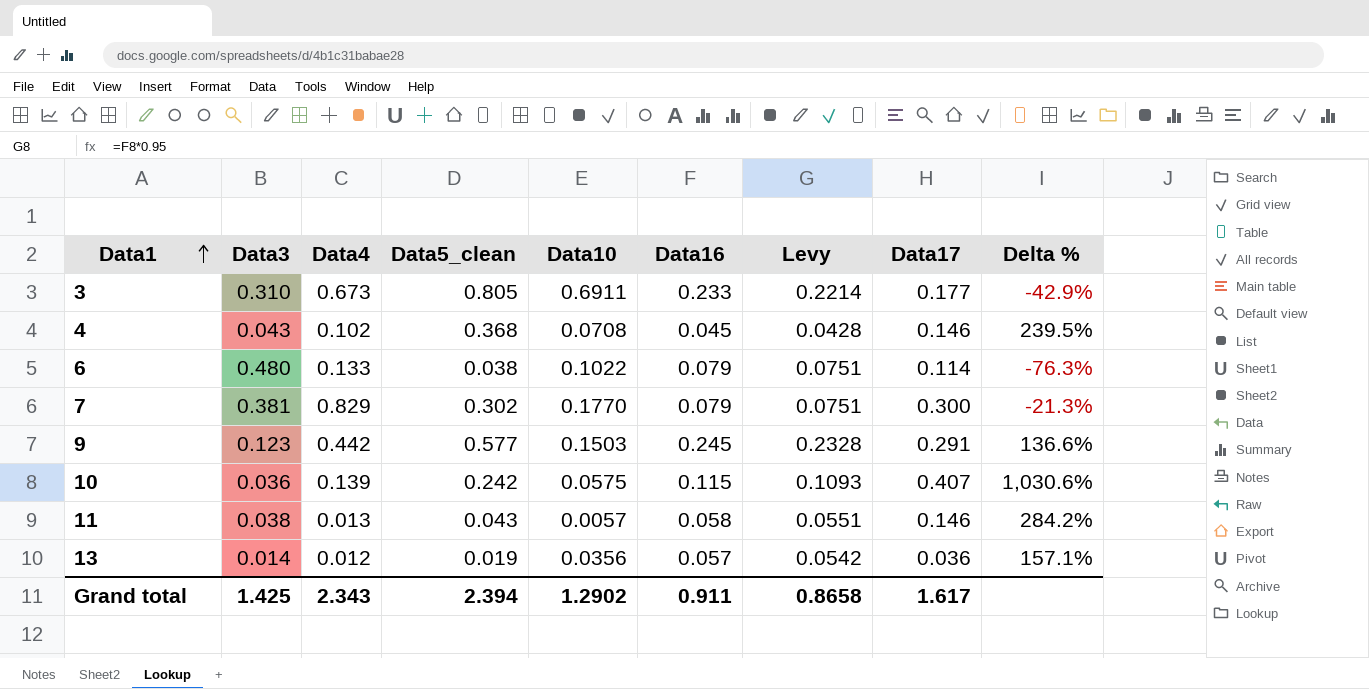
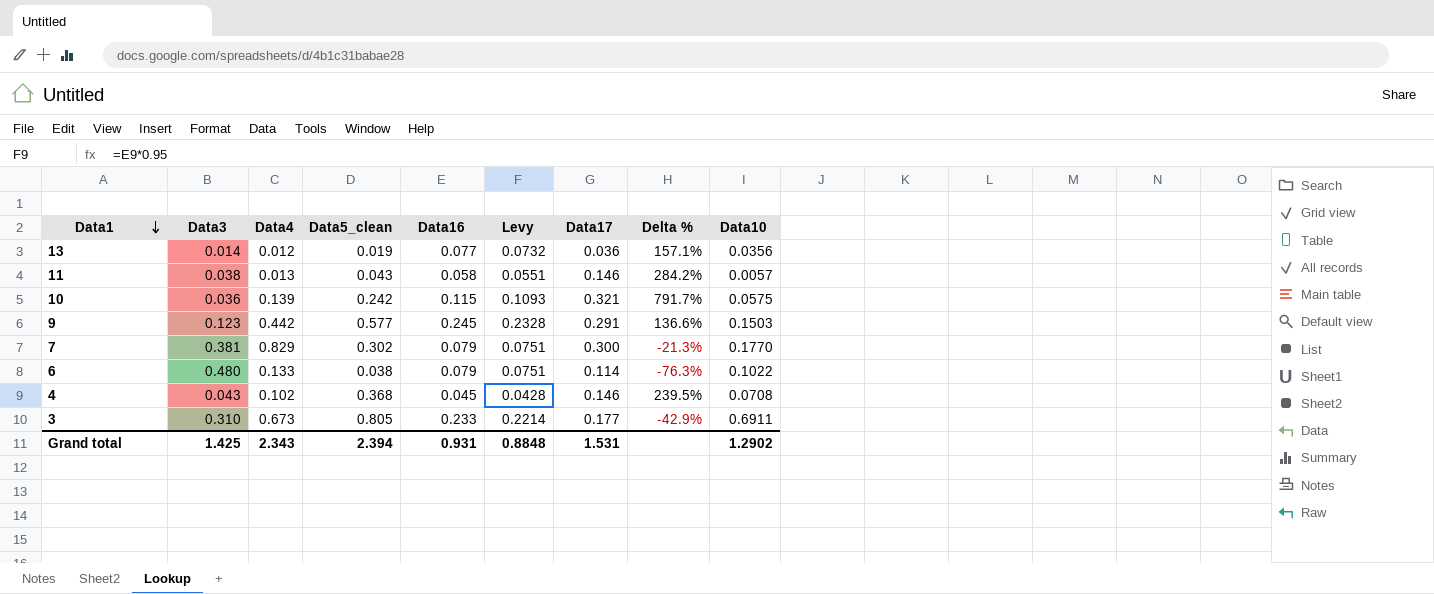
row order: Data1 ascending -> Data1 descending
column Data10 | position: 5 -> 9
13 | Data16: 0.057 -> 0.077
13 | Levy: 0.0542 -> 0.0732
10 | Data17: 0.407 -> 0.321
10 | Delta %: 1,030.6% -> 791.7%
Grand total | Data16: 0.911 -> 0.931
Grand total | Levy: 0.8658 -> 0.8848
Grand total | Data17: 1.617 -> 1.531

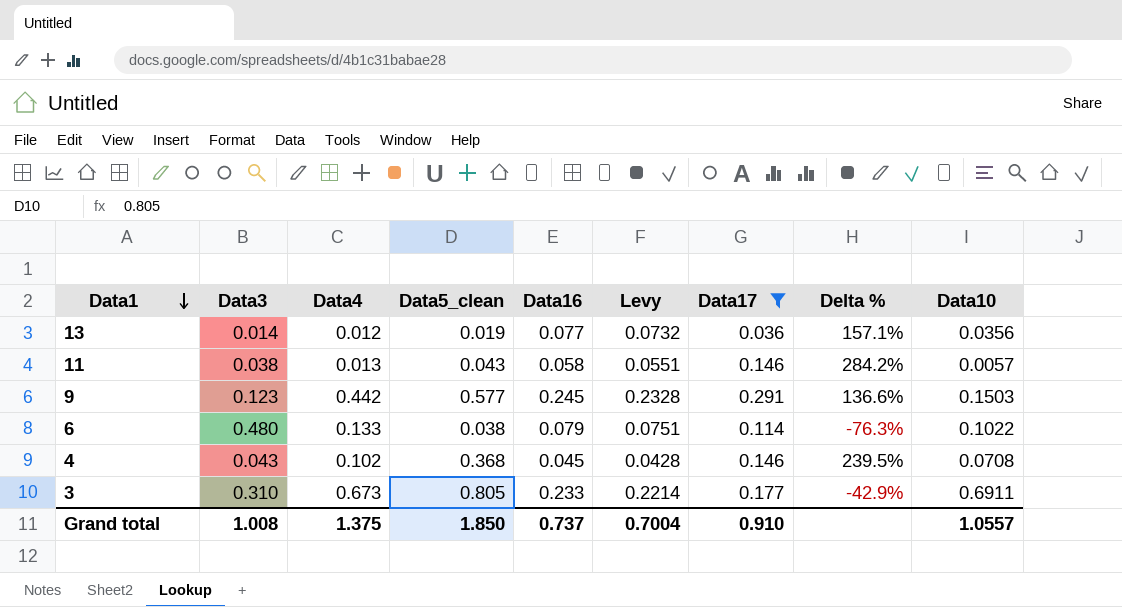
filter: none -> Data17 <= 0.291
Grand total | Data3: 1.425 -> 1.008
Grand total | Data4: 2.343 -> 1.375
Grand total | Data5_clean: 2.394 -> 1.850
Grand total | Data16: 0.931 -> 0.737
Grand total | Levy: 0.8848 -> 0.7004
Grand total | Data17: 1.531 -> 0.910
Grand total | Data10: 1.2902 -> 1.0557

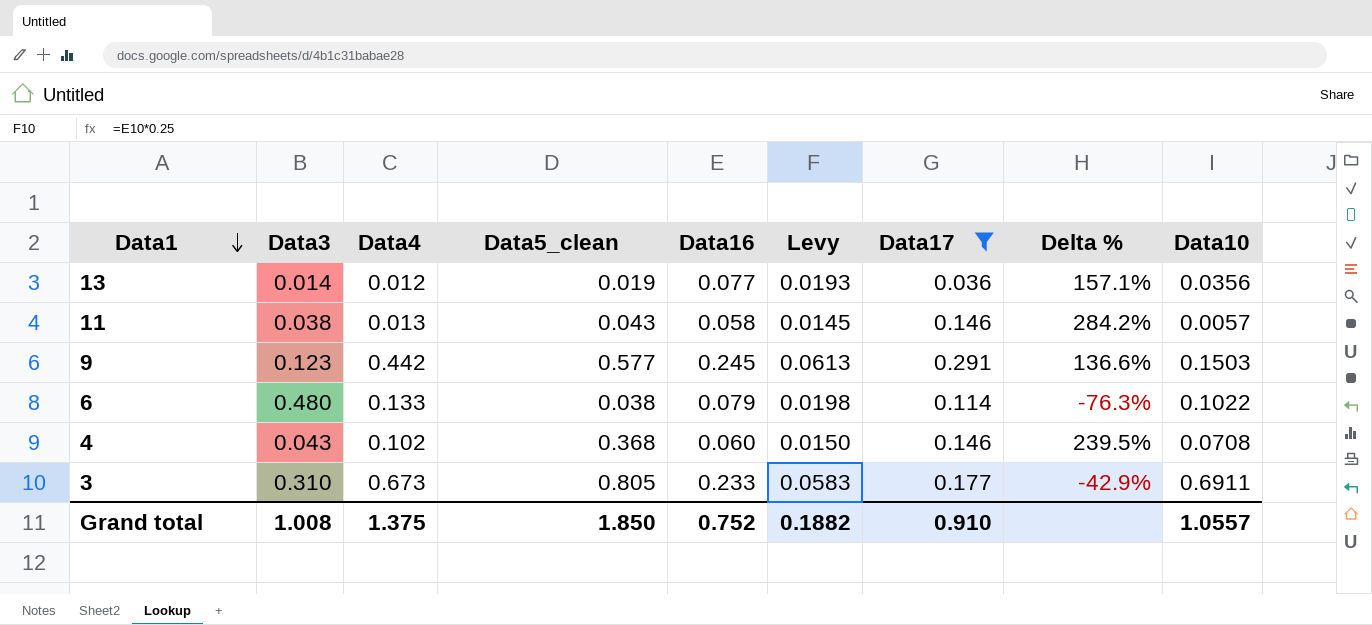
column Levy | formula: [Data16] * 0.95 -> [Data16] * 0.25
4 | Data16: 0.045 -> 0.060
Grand total | Data16: 0.737 -> 0.752
Grand total | Levy: 0.7004 -> 0.1882

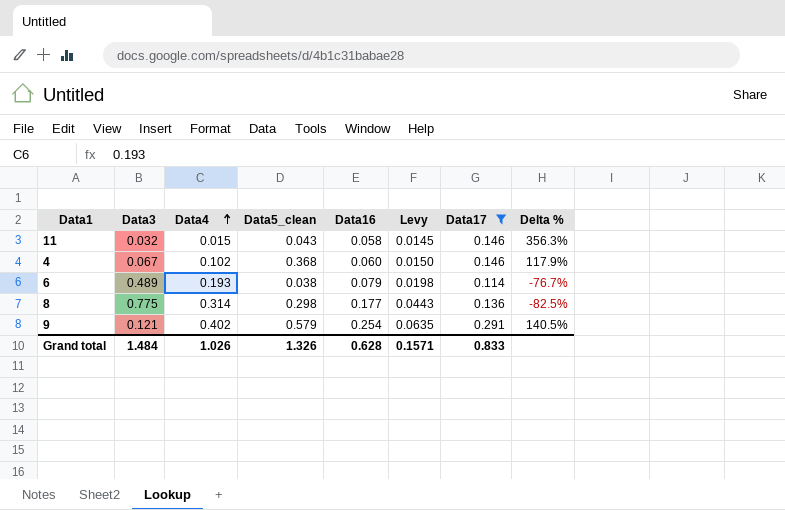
row order: Data1 descending -> Data4 ascending
column Data10 | position: 9 -> none
row 13: 0.014 | 0.012 | 0.019 | 0.077 | 0.0193 | 0.036 | 157.1% | 0.0356 -> none
row 3: 0.310 | 0.673 | 0.805 | 0.233 | 0.0583 | 0.177 | -42.9% | 0.6911 -> none
11 | Data3: 0.038 -> 0.032
11 | Data4: 0.013 -> 0.015
11 | Delta %: 284.2% -> 356.3%
4 | Data3: 0.043 -> 0.067
4 | Delta %: 239.5% -> 117.9%
6 | Data3: 0.480 -> 0.489
6 | Data4: 0.133 -> 0.193
6 | Delta %: -76.3% -> -76.7%
row 8: none -> 0.775 | 0.314 | 0.298 | 0.177 | 0.0443 | 0.136 | -82.5%
9 | Data3: 0.123 -> 0.121
9 | Data4: 0.442 -> 0.402
9 | Data5_clean: 0.577 -> 0.579
9 | Data16: 0.245 -> 0.254
9 | Levy: 0.0613 -> 0.0635
9 | Delta %: 136.6% -> 140.5%
Grand total | Data3: 1.008 -> 1.484
Grand total | Data4: 1.375 -> 1.026
Grand total | Data5_clean: 1.850 -> 1.326
Grand total | Data16: 0.752 -> 0.628
Grand total | Levy: 0.1882 -> 0.1571
Grand total | Data17: 0.910 -> 0.833

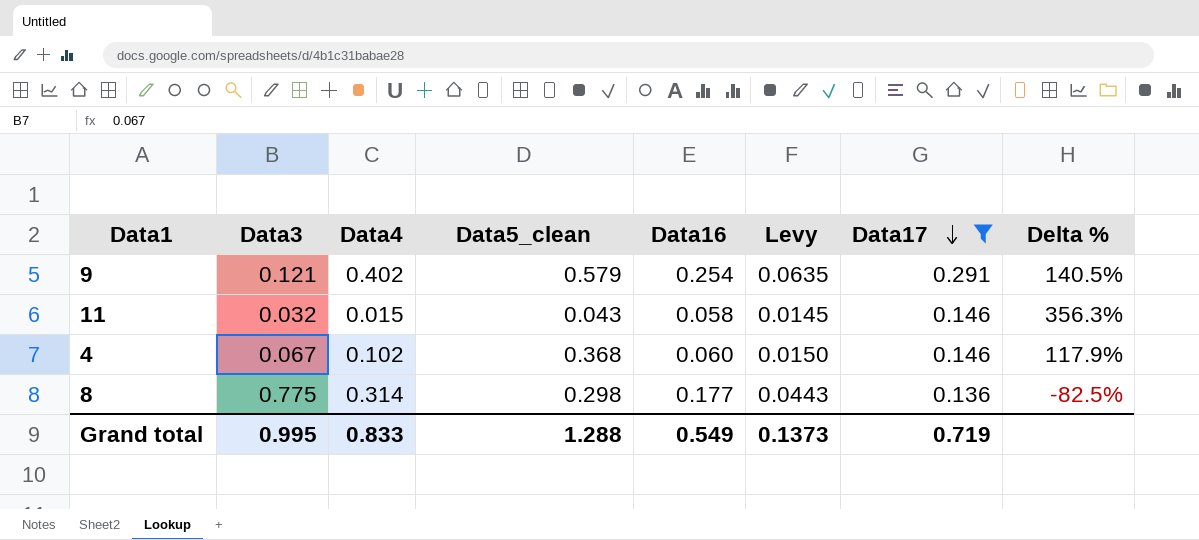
row order: Data4 ascending -> Data17 descending
row 6: 0.489 | 0.193 | 0.038 | 0.079 | 0.0198 | 0.114 | -76.7% -> none
Grand total | Data3: 1.484 -> 0.995
Grand total | Data4: 1.026 -> 0.833
Grand total | Data5_clean: 1.326 -> 1.288
Grand total | Data16: 0.628 -> 0.549
Grand total | Levy: 0.1571 -> 0.1373
Grand total | Data17: 0.833 -> 0.719

